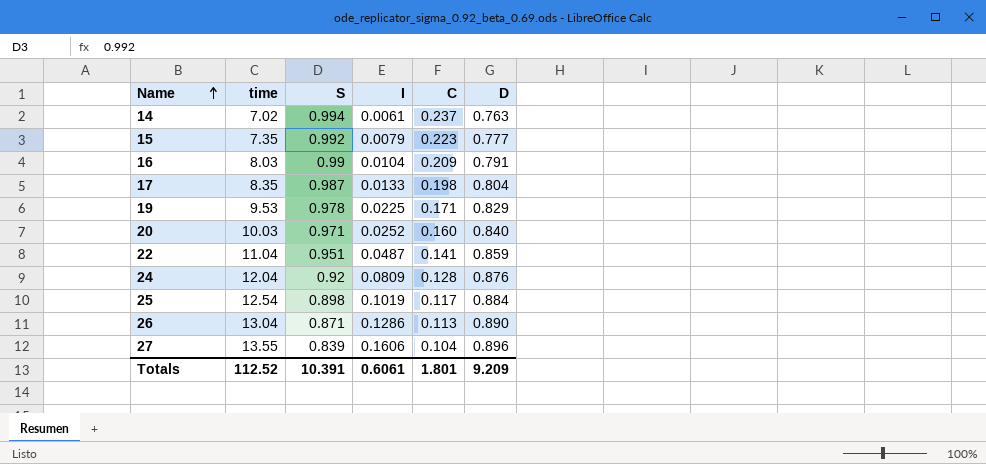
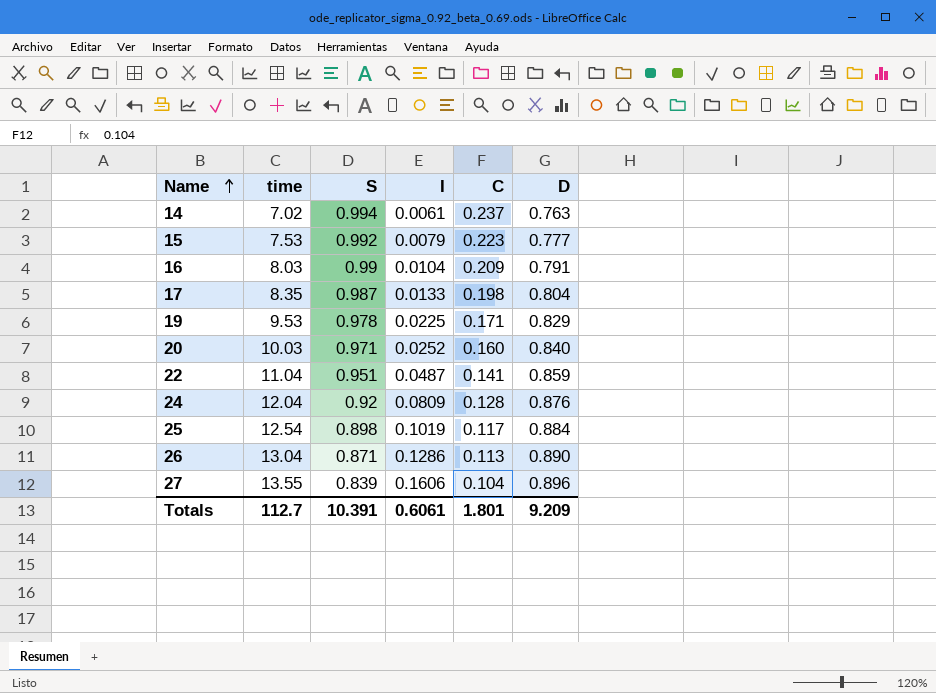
15 | time: 7.35 -> 7.53
Totals | time: 112.52 -> 112.7

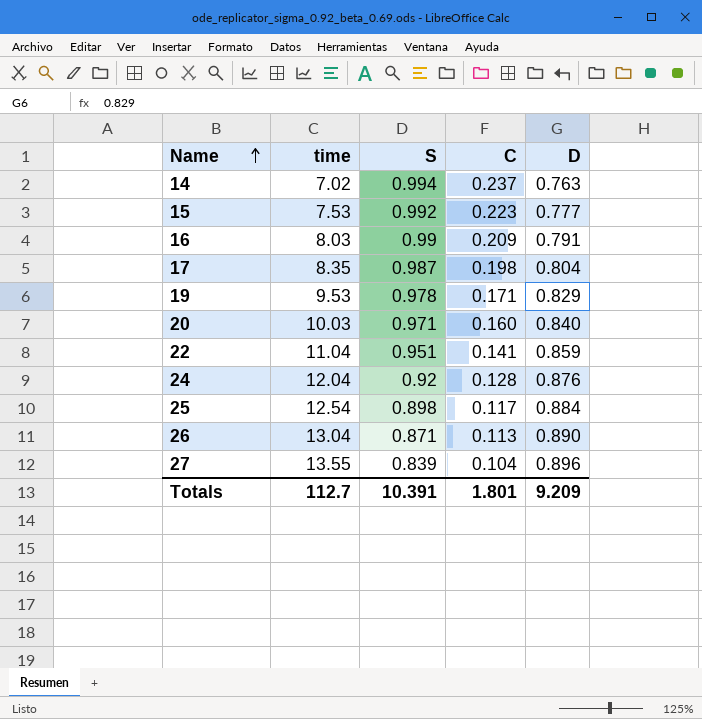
column I | position: 4 -> none

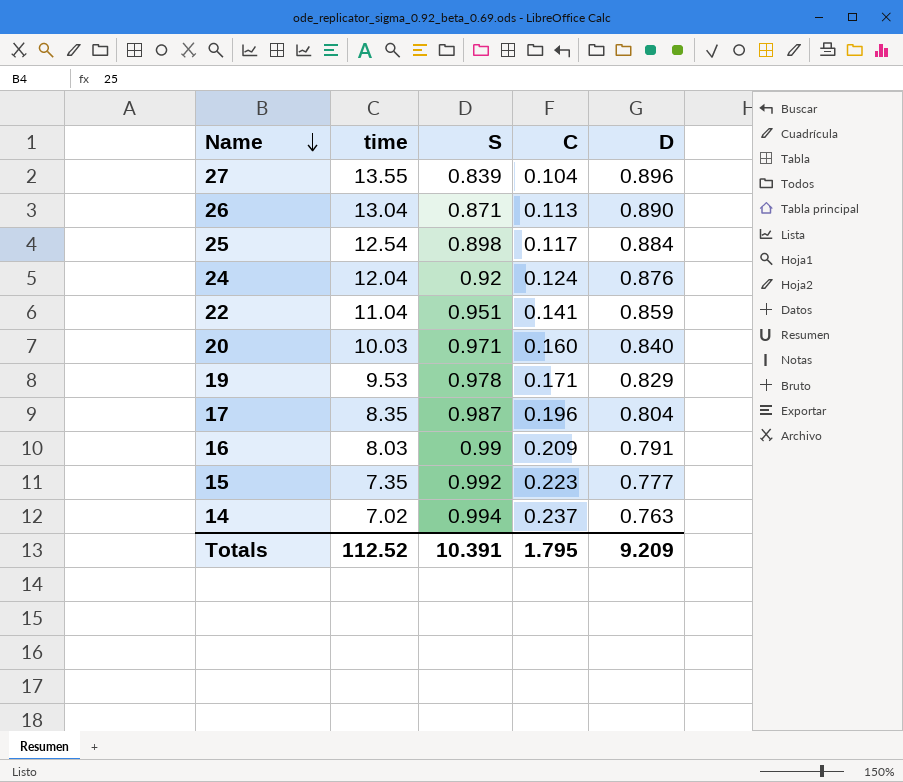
row order: Name ascending -> Name descending
24 | C: 0.128 -> 0.124
17 | C: 0.198 -> 0.196
15 | time: 7.53 -> 7.35
Totals | time: 112.7 -> 112.52
Totals | C: 1.801 -> 1.795

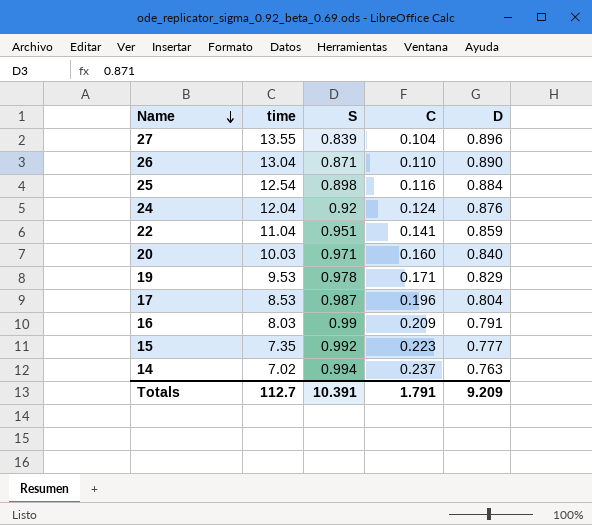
26 | C: 0.113 -> 0.110
25 | C: 0.117 -> 0.116
17 | time: 8.35 -> 8.53
Totals | time: 112.52 -> 112.7
Totals | C: 1.795 -> 1.791

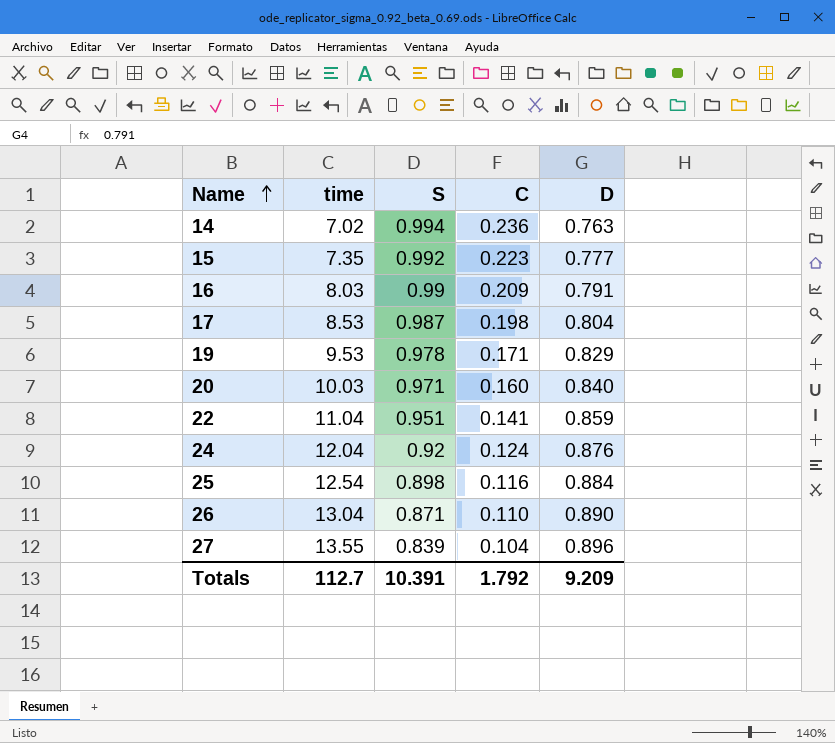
row order: Name descending -> Name ascending
14 | C: 0.237 -> 0.236
17 | C: 0.196 -> 0.198
Totals | C: 1.791 -> 1.792

